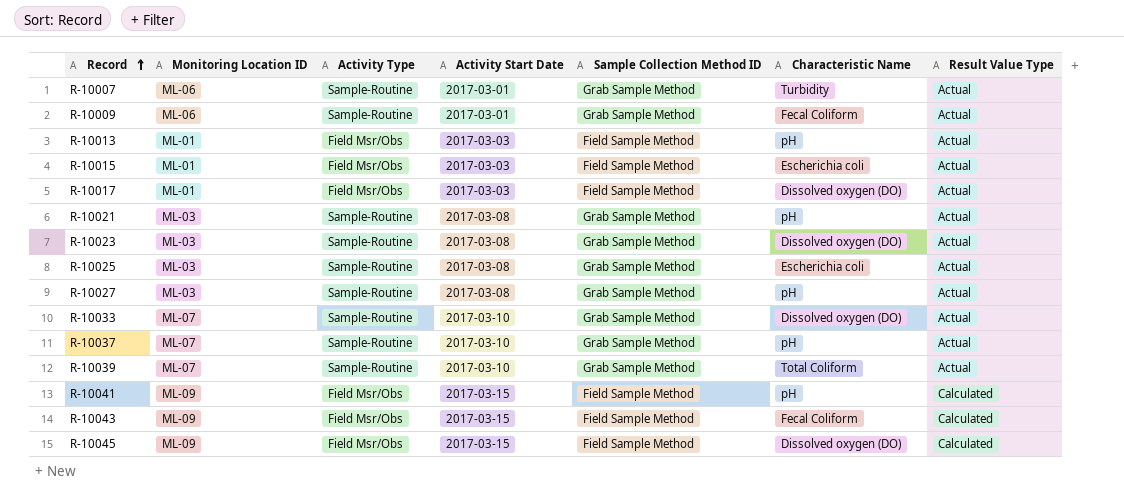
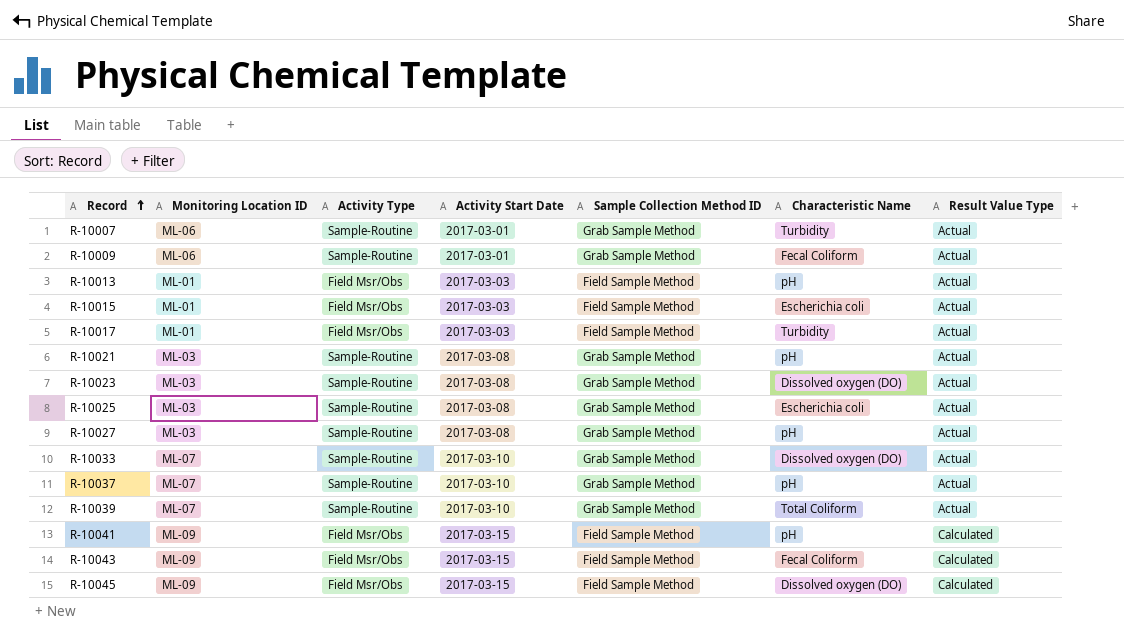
R-10017 | Characteristic Name: Dissolved oxygen (DO) -> Turbidity

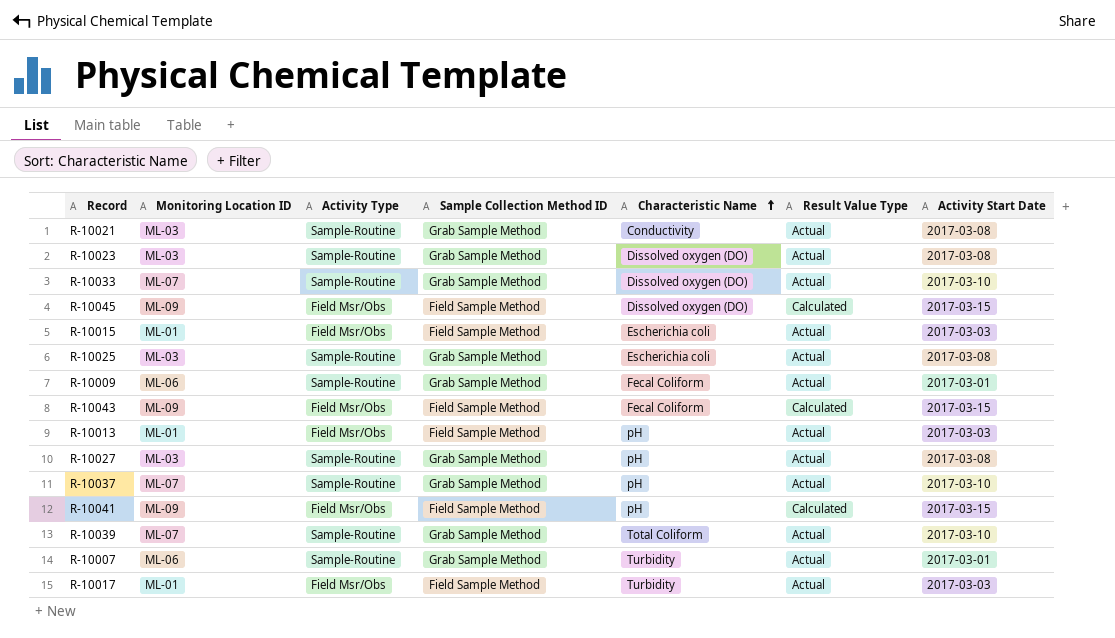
row order: Record ascending -> Characteristic Name ascending
column Activity Start Date | position: 4 -> 7
R-10021 | Characteristic Name: pH -> Conductivity

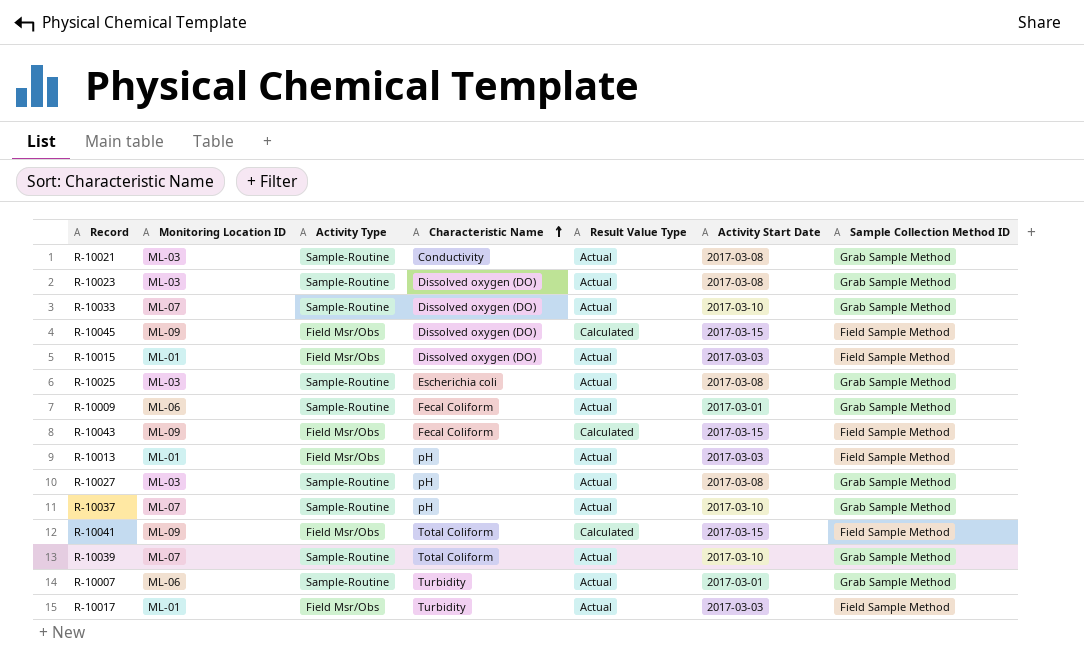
column Sample Collection Method ID | position: 4 -> 7
R-10015 | Characteristic Name: Escherichia coli -> Dissolved oxygen (DO)
R-10041 | Characteristic Name: pH -> Total Coliform

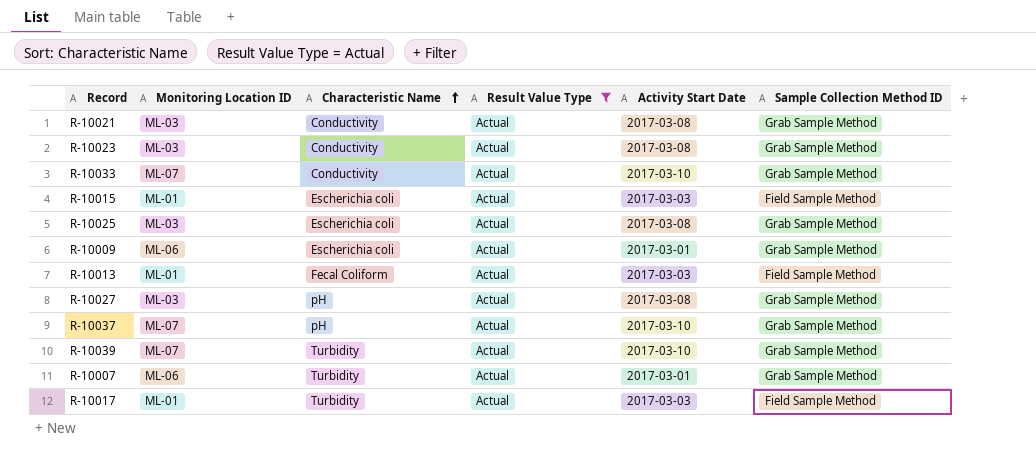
filter: none -> Result Value Type = Actual
column Activity Type | position: 3 -> none
R-10023 | Characteristic Name: Dissolved oxygen (DO) -> Conductivity
R-10033 | Characteristic Name: Dissolved oxygen (DO) -> Conductivity
R-10015 | Characteristic Name: Dissolved oxygen (DO) -> Escherichia coli
R-10009 | Characteristic Name: Fecal Coliform -> Escherichia coli
R-10013 | Characteristic Name: pH -> Fecal Coliform
R-10039 | Characteristic Name: Total Coliform -> Turbidity

